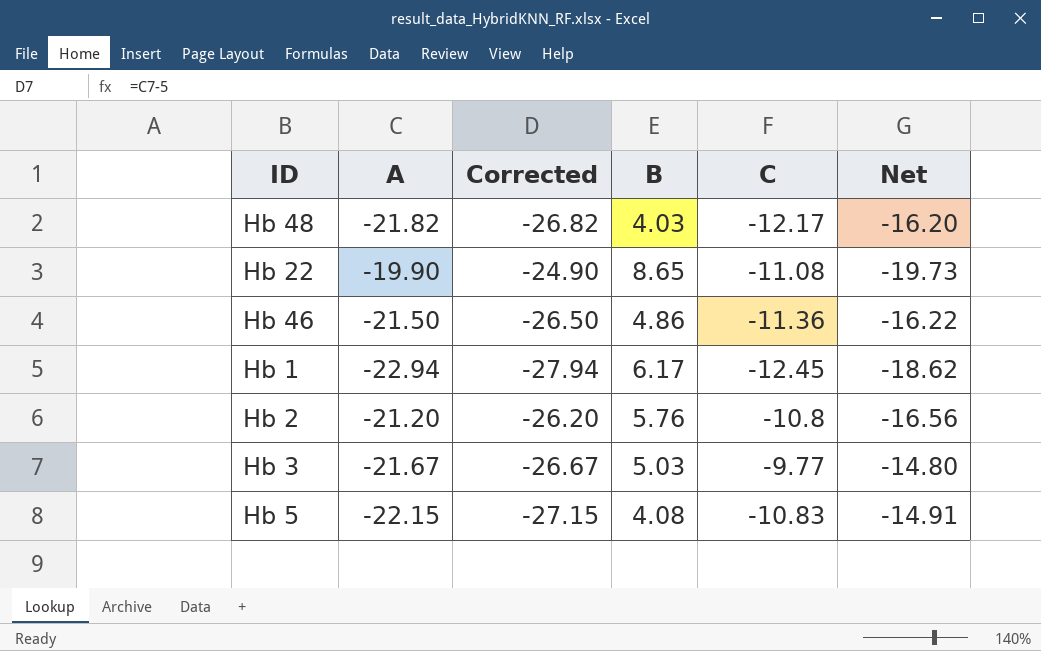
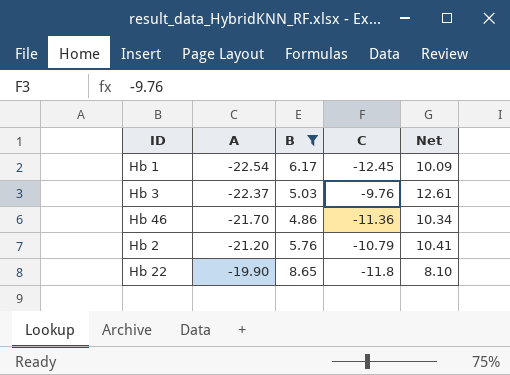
filter: none -> B >= 4.86
row order: none -> A ascending
column Corrected | formula: [A] - 5 -> none
column Net | formula: [C] - [B] -> [C] - [A]
Hb 1 | A: -22.94 -> -22.54
Hb 3 | A: -21.67 -> -22.37
Hb 3 | C: -9.77 -> -9.76
Hb 46 | A: -21.50 -> -21.70
Hb 2 | C: -10.8 -> -10.79
Hb 22 | C: -11.08 -> -11.8

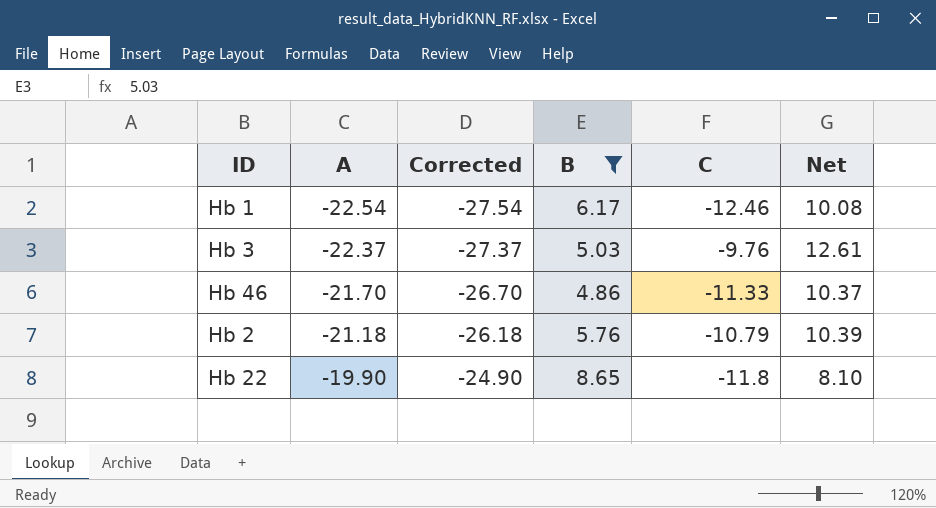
column Corrected | formula: none -> [A] - 5
Hb 1 | C: -12.45 -> -12.46
Hb 1 | Net: 10.09 -> 10.08
Hb 46 | C: -11.36 -> -11.33
Hb 46 | Net: 10.34 -> 10.37
Hb 2 | A: -21.20 -> -21.18
Hb 2 | Net: 10.41 -> 10.39

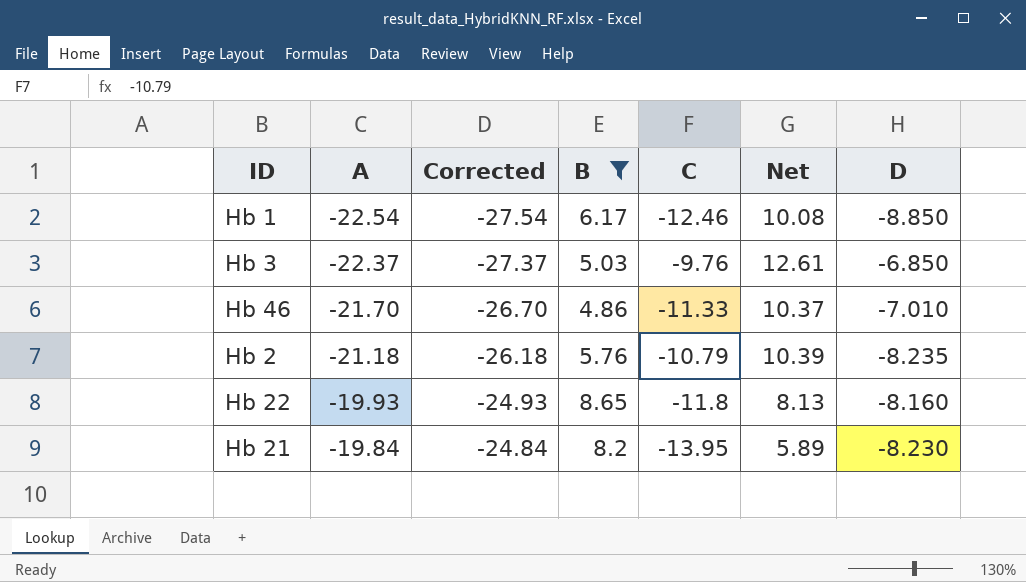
column D | position: none -> 7
Hb 22 | A: -19.90 -> -19.93
Hb 22 | Corrected: -24.90 -> -24.93
Hb 22 | Net: 8.10 -> 8.13
row Hb 21: none -> -19.84 | -24.84 | 8.2 | -13.95 | 5.89 | -8.230

